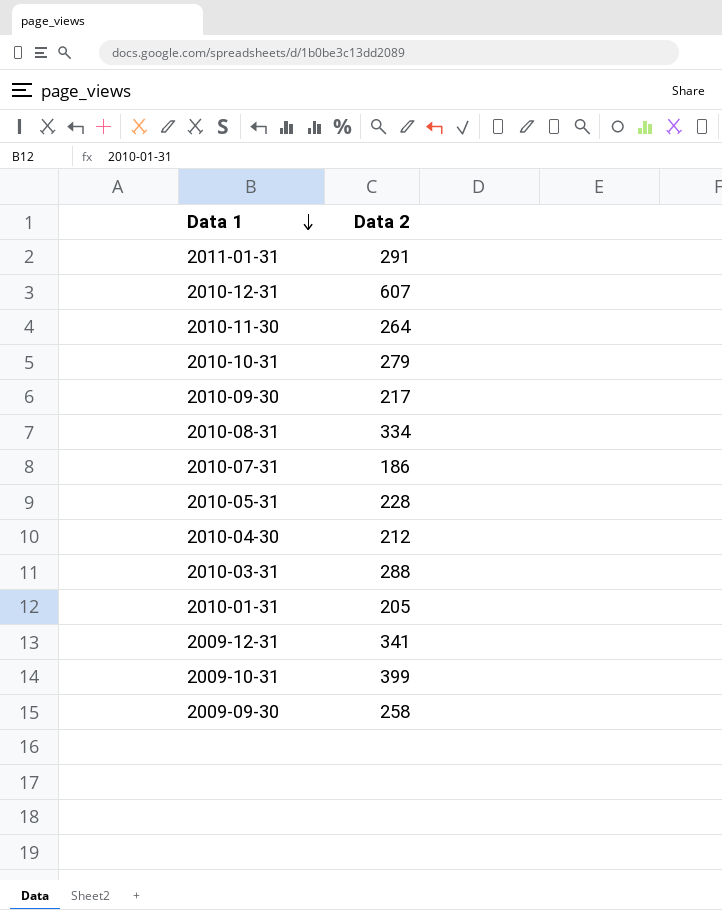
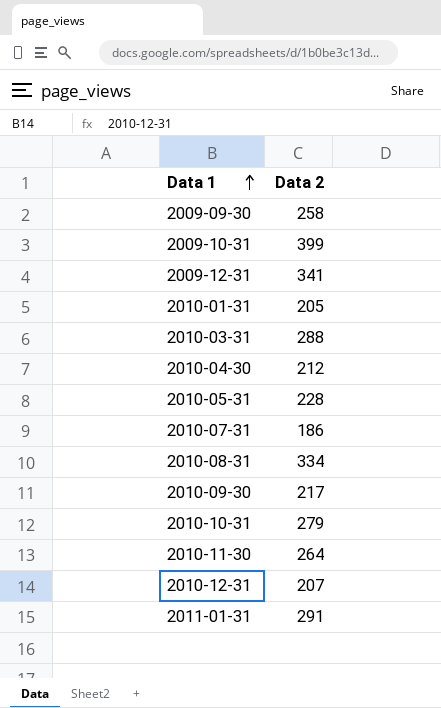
row order: Data 1 descending -> Data 1 ascending
2010-12-31 | Data 2: 607 -> 207

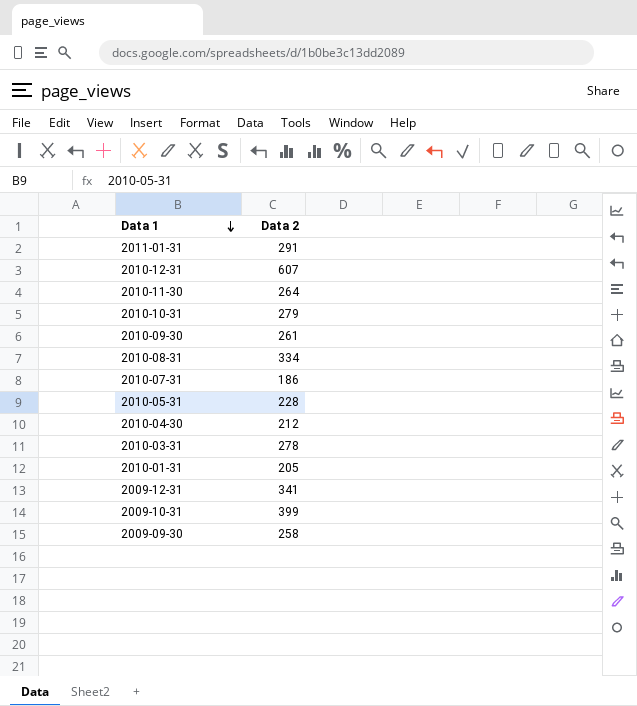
row order: Data 1 ascending -> Data 1 descending
2010-12-31 | Data 2: 207 -> 607
2010-09-30 | Data 2: 217 -> 261
2010-03-31 | Data 2: 288 -> 278

